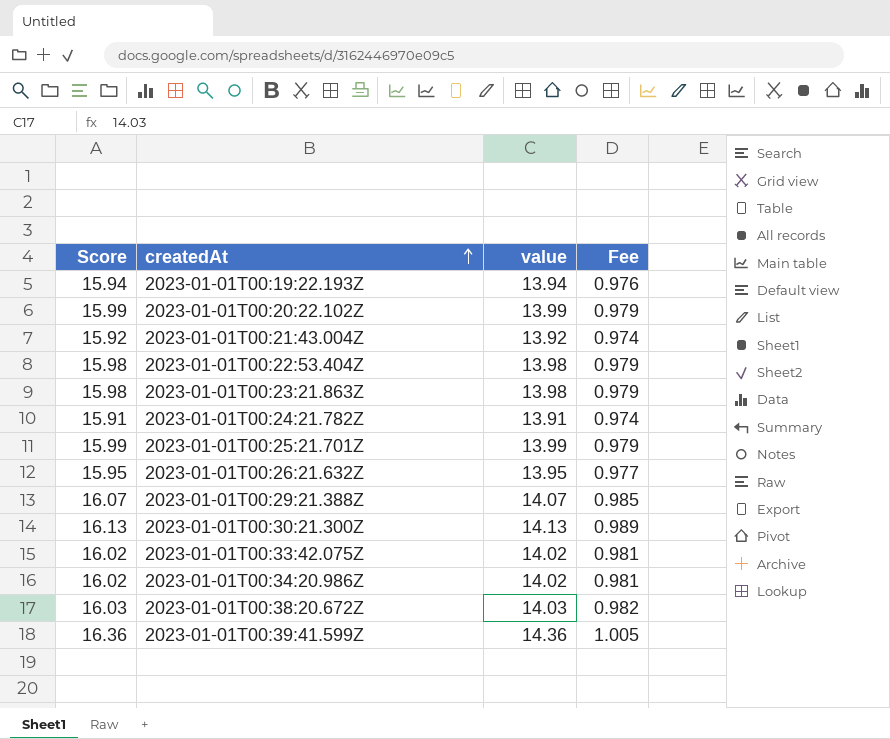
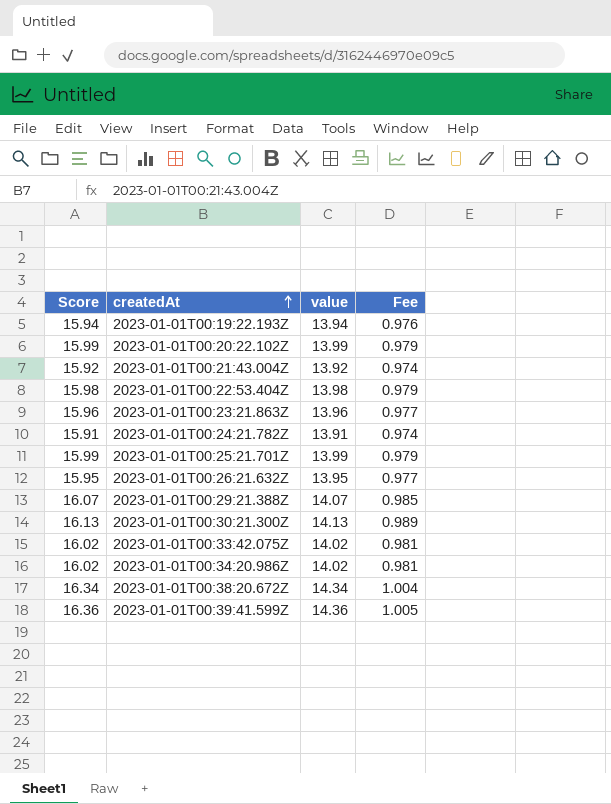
2023-01-01T00:23:21.863Z | Score: 15.98 -> 15.96
2023-01-01T00:23:21.863Z | value: 13.98 -> 13.96
2023-01-01T00:23:21.863Z | Fee: 0.979 -> 0.977
2023-01-01T00:38:20.672Z | Score: 16.03 -> 16.34
2023-01-01T00:38:20.672Z | value: 14.03 -> 14.34
2023-01-01T00:38:20.672Z | Fee: 0.982 -> 1.004

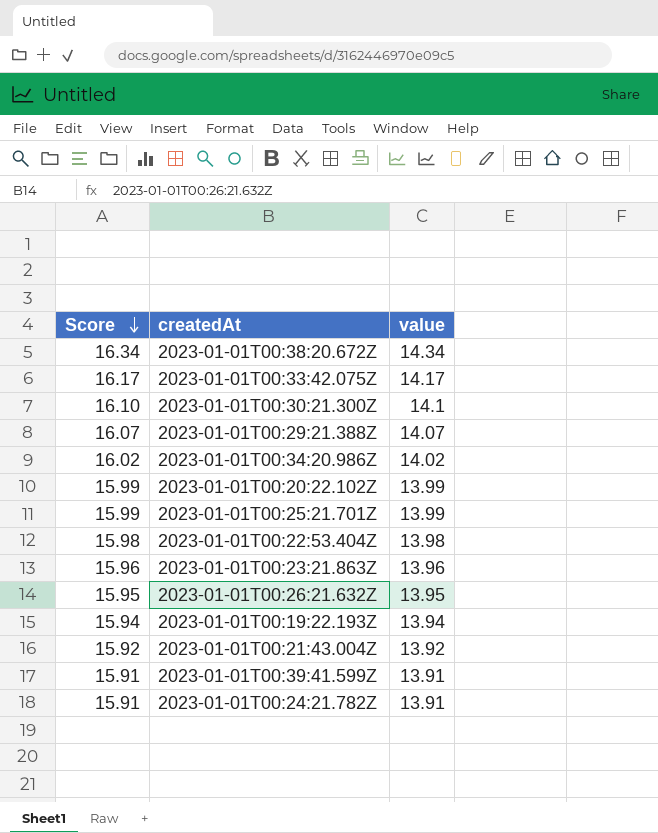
row order: createdAt ascending -> Score descending
column Fee | formula: [value] * 0.07 -> none
2023-01-01T00:33:42.075Z | Score: 16.02 -> 16.17
2023-01-01T00:33:42.075Z | value: 14.02 -> 14.17
2023-01-01T00:30:21.300Z | Score: 16.13 -> 16.10
2023-01-01T00:30:21.300Z | value: 14.13 -> 14.1
2023-01-01T00:39:41.599Z | Score: 16.36 -> 15.91
2023-01-01T00:39:41.599Z | value: 14.36 -> 13.91

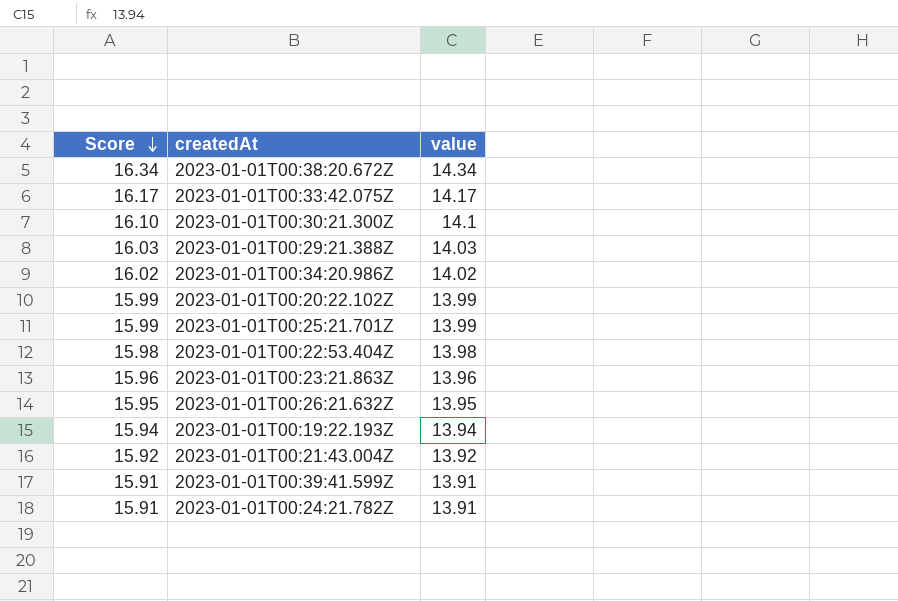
2023-01-01T00:29:21.388Z | Score: 16.07 -> 16.03
2023-01-01T00:29:21.388Z | value: 14.07 -> 14.03

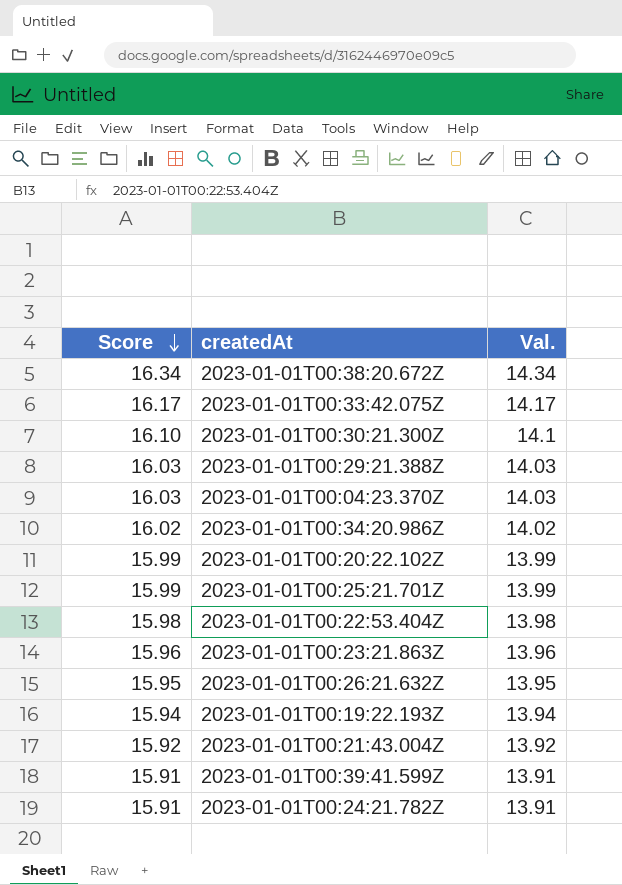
column name: value -> Val.
row 2023-01-01T00:04:23.370Z: none -> 16.03 | 14.03

